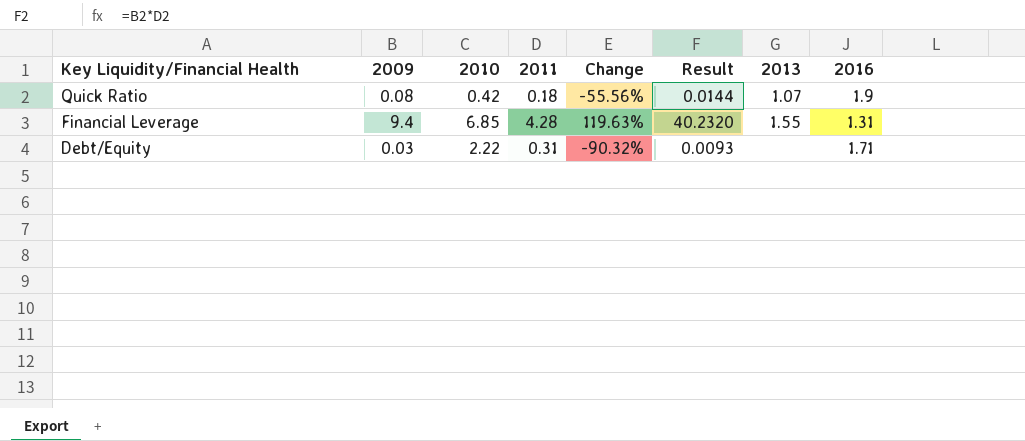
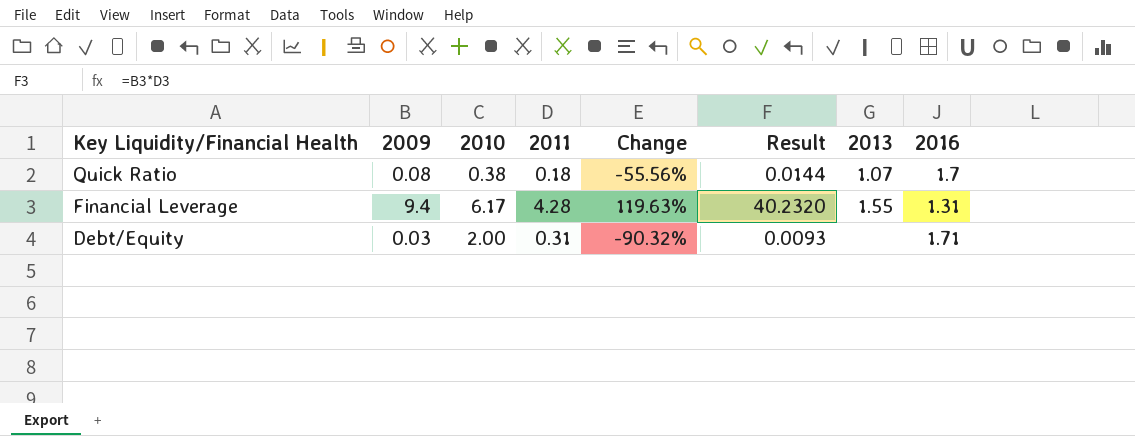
Quick Ratio | 2010: 0.42 -> 0.38
Quick Ratio | 2016: 1.9 -> 1.7
Financial Leverage | 2010: 6.85 -> 6.17
Debt/Equity | 2010: 2.22 -> 2.00

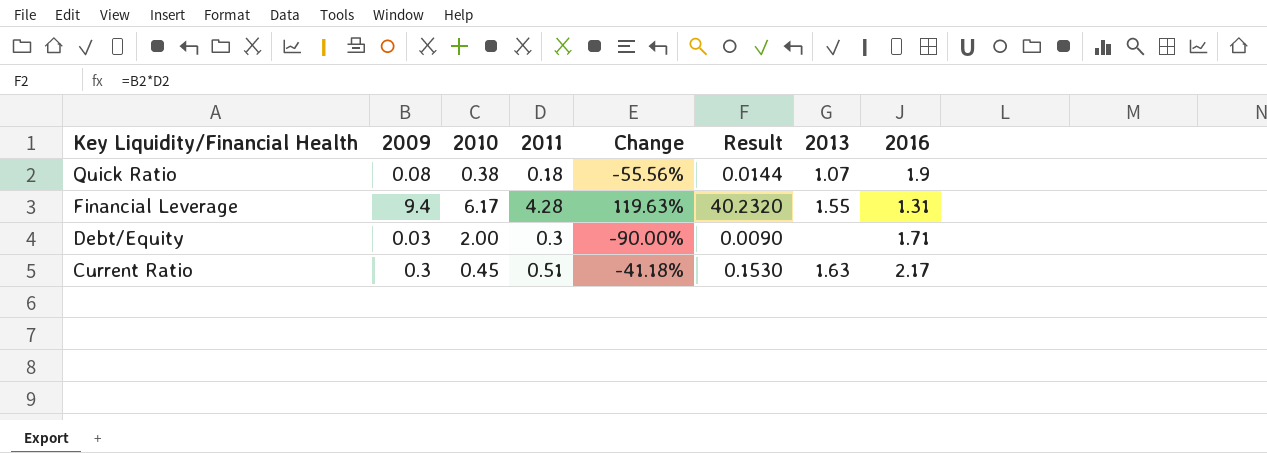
Quick Ratio | 2016: 1.7 -> 1.9
Debt/Equity | 2011: 0.31 -> 0.3
Debt/Equity | Change: -90.32% -> -90.00%
Debt/Equity | Result: 0.0093 -> 0.0090
row Current Ratio: none -> 0.3 | 0.45 | 0.51 | -41.18% | 0.1530 | 1.63 | 2.17

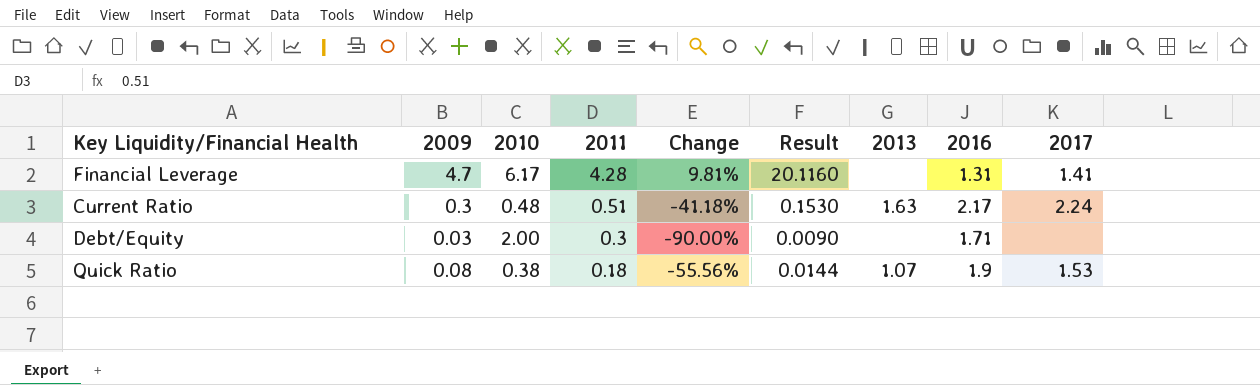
row order: Key Liquidity/Financial Health descending -> 2011 descending
column 2017 | position: none -> 9
Financial Leverage | 2009: 9.4 -> 4.7
Financial Leverage | Change: 119.63% -> 9.81%
Financial Leverage | Result: 40.2320 -> 20.1160
Financial Leverage | 2013: 1.55 -> none
Current Ratio | 2010: 0.45 -> 0.48

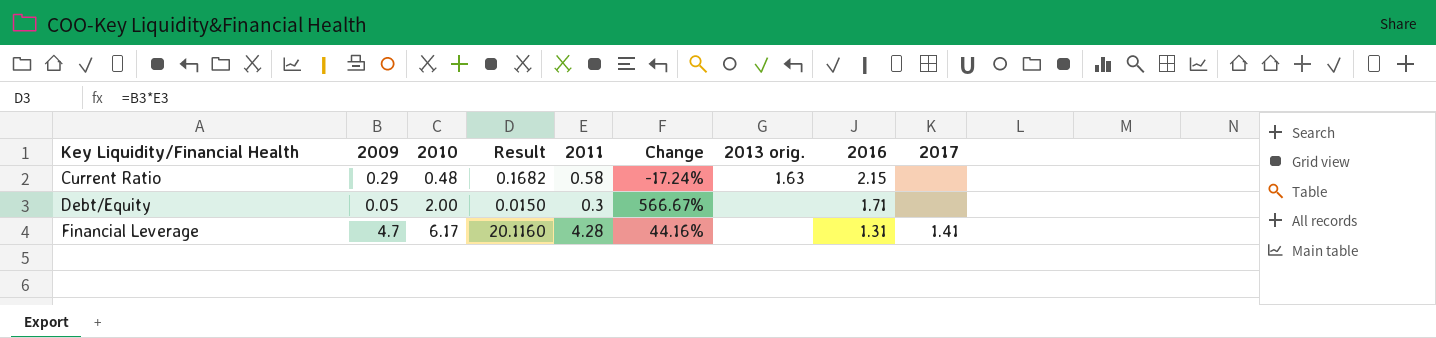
row order: 2011 descending -> Key Liquidity/Financial Health ascending
column Result | position: 6 -> 4
column Change | formula: ([2009] - [2011]) / [2011] -> ([2010] - [2011]) / [2011]
column name: 2013 -> 2013 orig.
row Quick Ratio: 0.08 | 0.38 | 0.18 | -55.56% | 0.0144 | 1.07 | 1.9 | 1.53 -> none
Current Ratio | 2009: 0.3 -> 0.29
Current Ratio | Result: 0.1530 -> 0.1682
Current Ratio | 2011: 0.51 -> 0.58
Current Ratio | 2016: 2.17 -> 2.15
Current Ratio | 2017: 2.24 -> none
Debt/Equity | 2009: 0.03 -> 0.05
Debt/Equity | Result: 0.0090 -> 0.0150

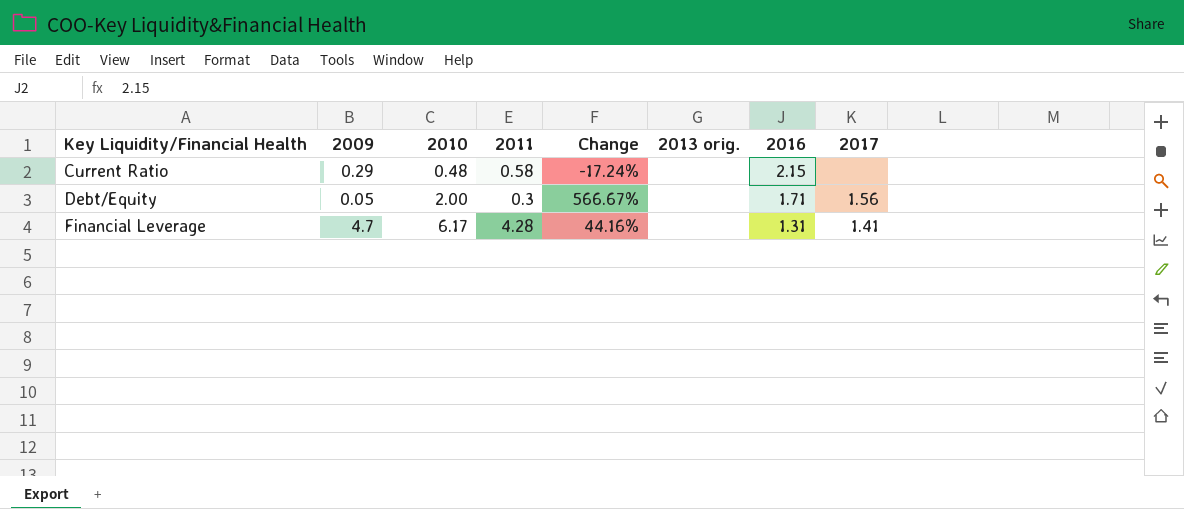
column Result | formula: [2009] * [2011] -> none
Current Ratio | 2013 orig.: 1.63 -> none
Debt/Equity | 2017: none -> 1.56

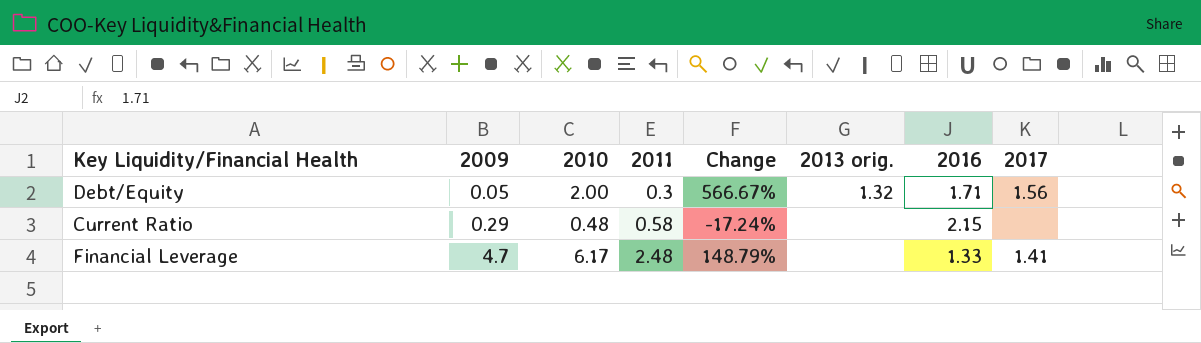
row order: Key Liquidity/Financial Health ascending -> 2009 ascending
Debt/Equity | 2013 orig.: none -> 1.32
Financial Leverage | 2011: 4.28 -> 2.48
Financial Leverage | Change: 44.16% -> 148.79%
Financial Leverage | 2016: 1.31 -> 1.33

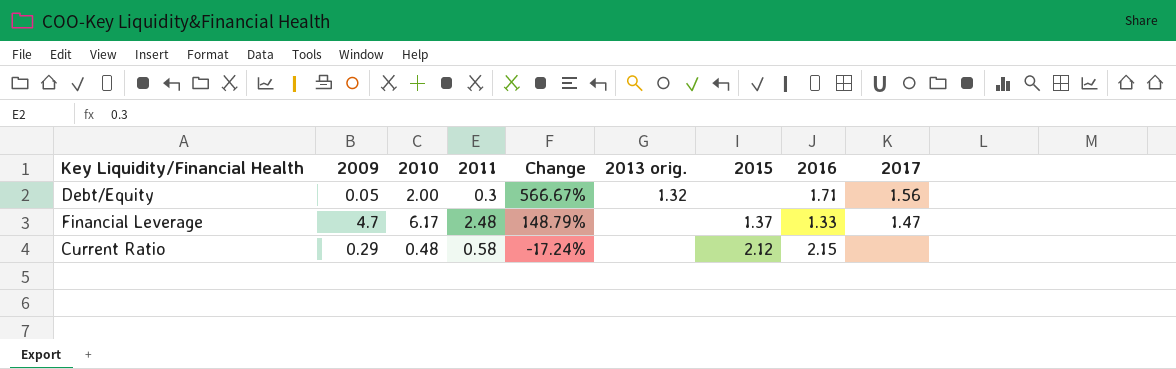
row order: 2009 ascending -> Change descending
column 2015 | position: none -> 7
Financial Leverage | 2017: 1.41 -> 1.47

